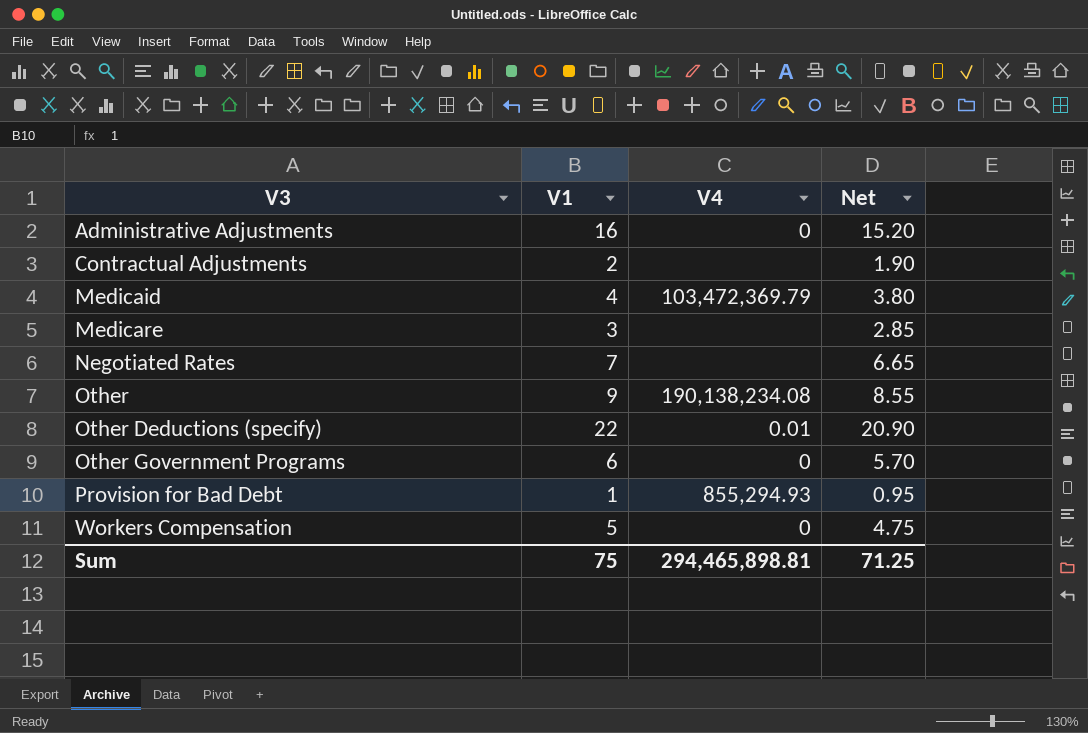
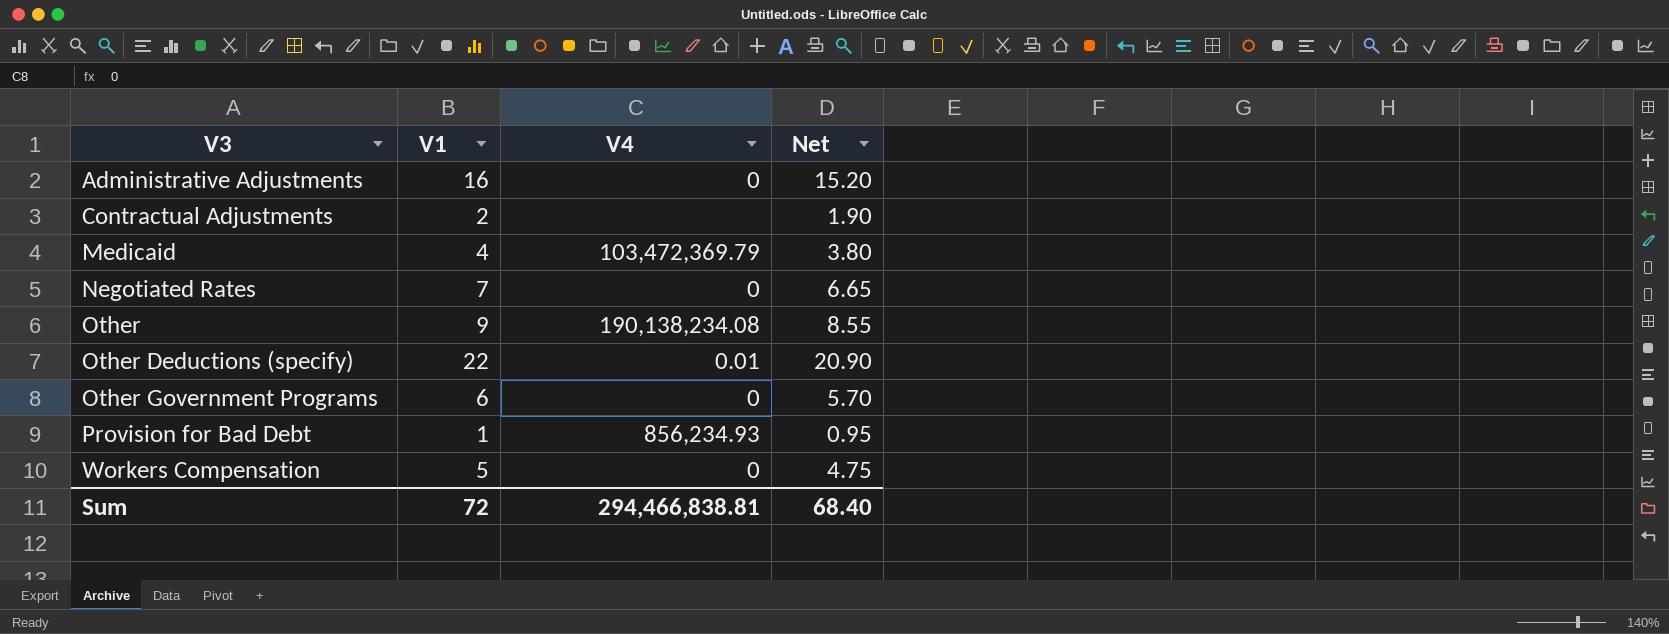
row Medicare: 3 | none | 2.85 -> none
Negotiated Rates | V4: none -> 0
Provision for Bad Debt | V4: 855,294.93 -> 856,234.93
Sum | V1: 75 -> 72
Sum | V4: 294,465,898.81 -> 294,466,838.81
Sum | Net: 71.25 -> 68.40

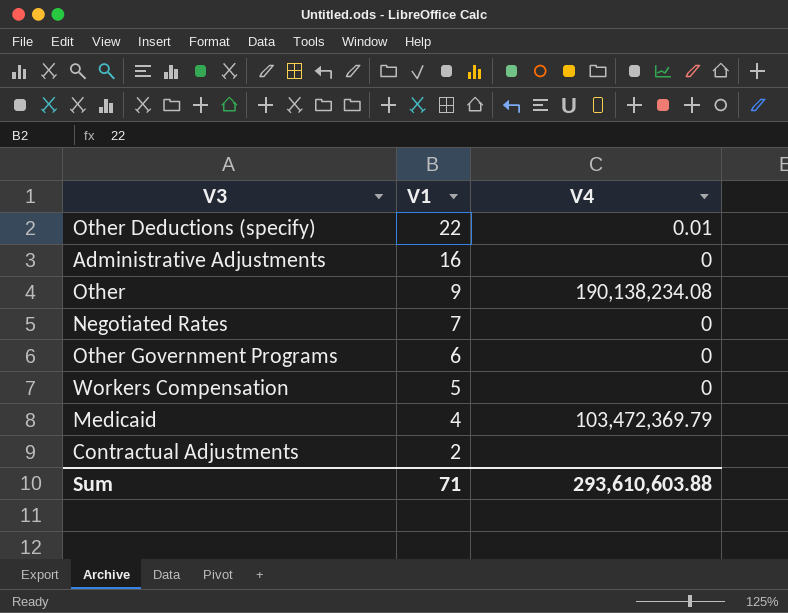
row order: V3 ascending -> V1 descending
column Net | formula: [V1] * 0.95 -> none
row Provision for Bad Debt: 1 | 856,234.93 | 0.95 -> none
Sum | V1: 72 -> 71
Sum | V4: 294,466,838.81 -> 293,610,603.88

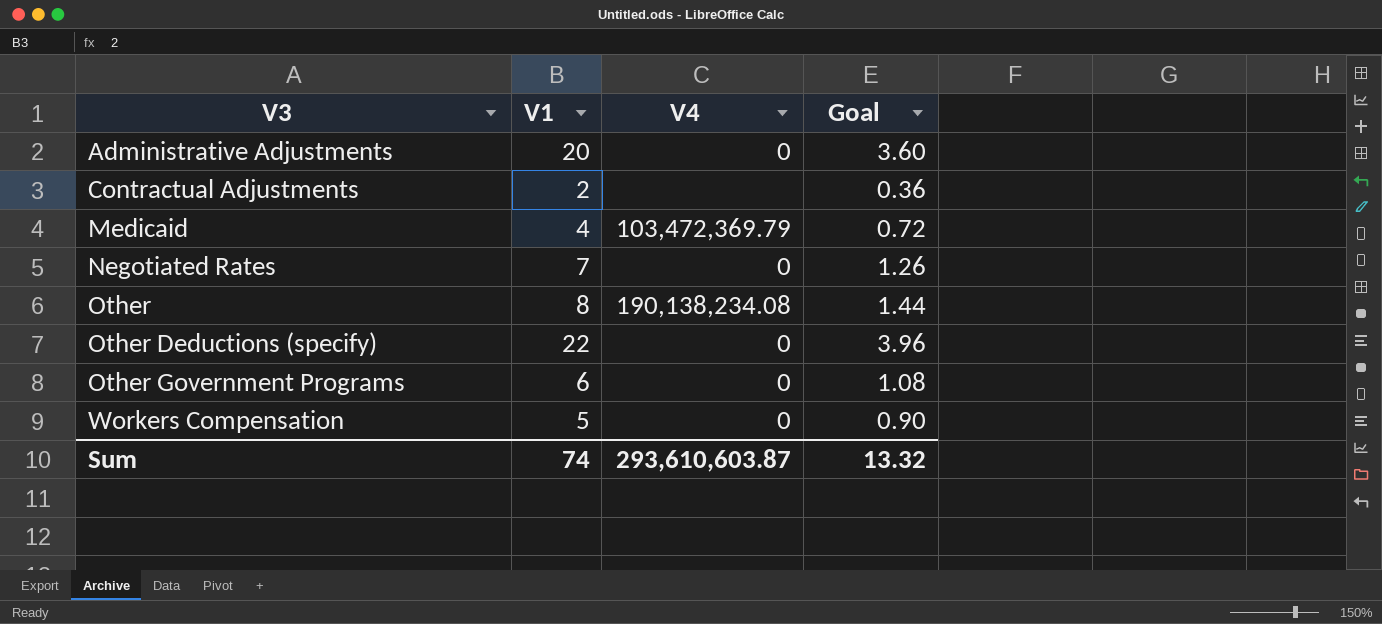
row order: V1 descending -> V3 ascending
column Goal | formula: none -> [V1] * 0.18
Administrative Adjustments | V1: 16 -> 20
Other | V1: 9 -> 8
Other Deductions (specify) | V4: 0.01 -> 0
Sum | V1: 71 -> 74
Sum | V4: 293,610,603.88 -> 293,610,603.87

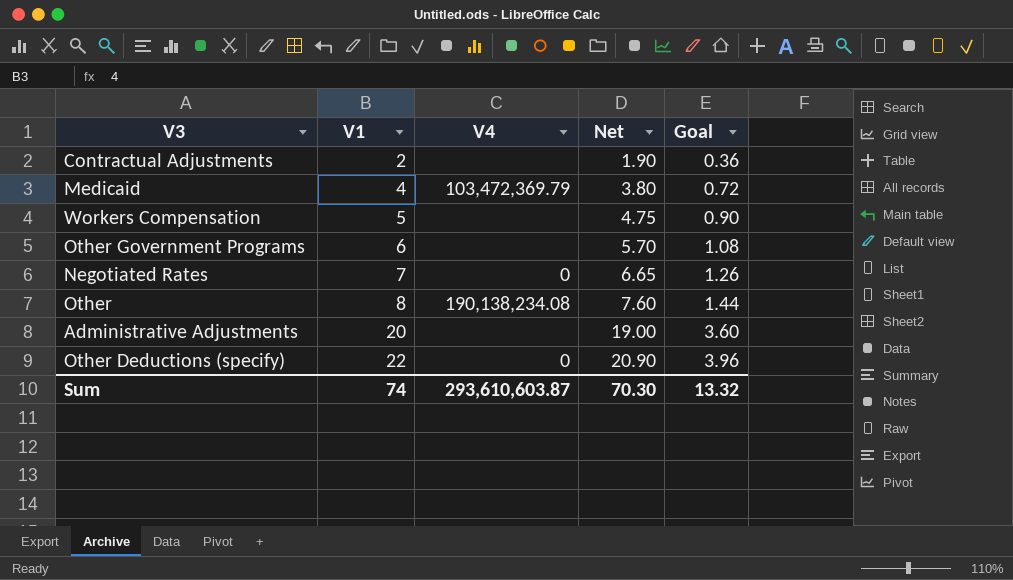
row order: V3 ascending -> V1 ascending
column Net | formula: none -> [V1] * 0.95
Workers Compensation | V4: 0 -> none
Other Government Programs | V4: 0 -> none
Administrative Adjustments | V4: 0 -> none

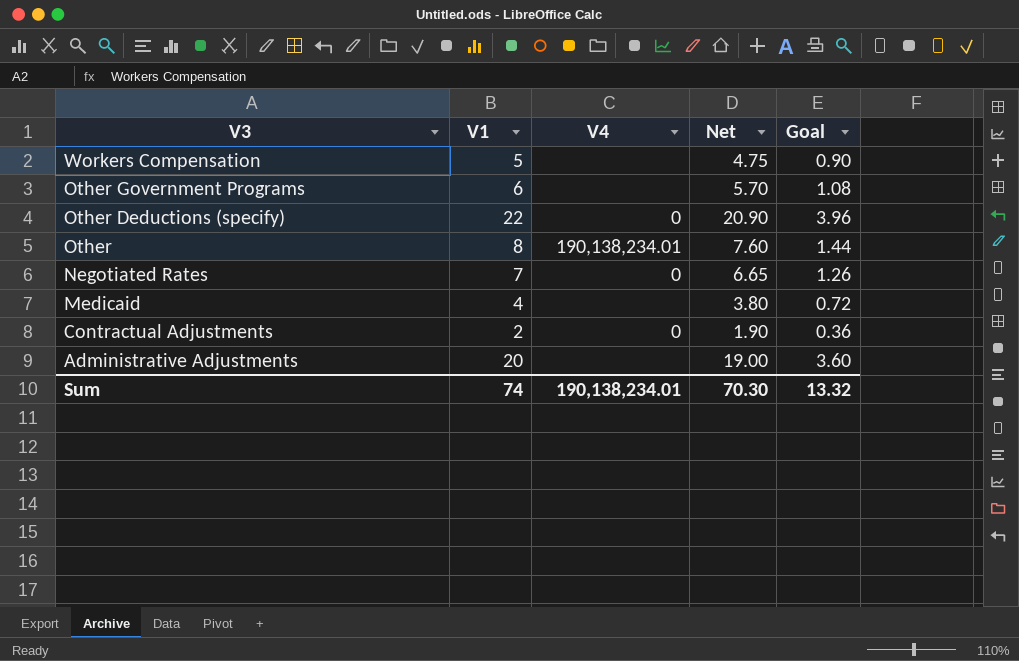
row order: V1 ascending -> V3 descending
Other | V4: 190,138,234.08 -> 190,138,234.01
Medicaid | V4: 103,472,369.79 -> none
Contractual Adjustments | V4: none -> 0
Sum | V4: 293,610,603.87 -> 190,138,234.01

